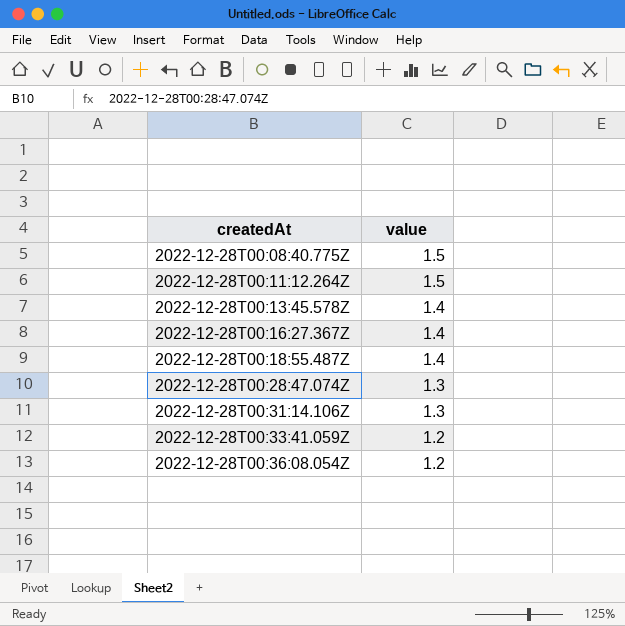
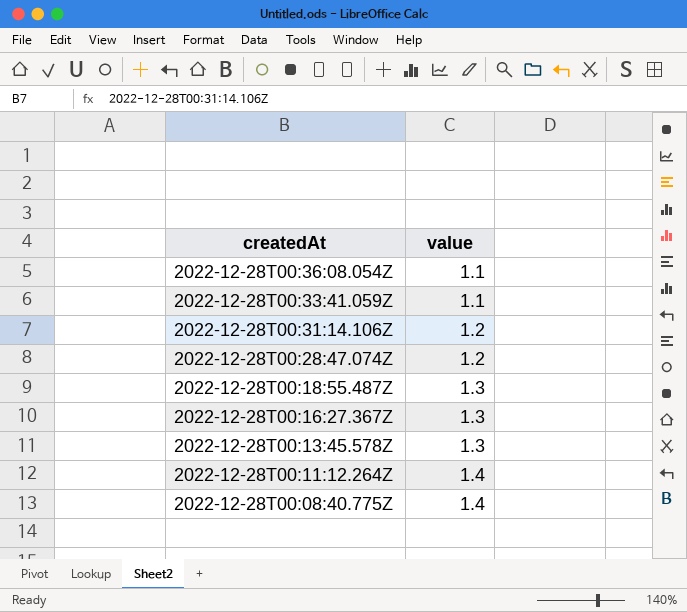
row order: createdAt ascending -> createdAt descending
2022-12-28T00:36:08.054Z | value: 1.2 -> 1.1
2022-12-28T00:33:41.059Z | value: 1.2 -> 1.1
2022-12-28T00:31:14.106Z | value: 1.3 -> 1.2
2022-12-28T00:28:47.074Z | value: 1.3 -> 1.2
2022-12-28T00:18:55.487Z | value: 1.4 -> 1.3
2022-12-28T00:16:27.367Z | value: 1.4 -> 1.3
2022-12-28T00:13:45.578Z | value: 1.4 -> 1.3
2022-12-28T00:11:12.264Z | value: 1.5 -> 1.4
2022-12-28T00:08:40.775Z | value: 1.5 -> 1.4

